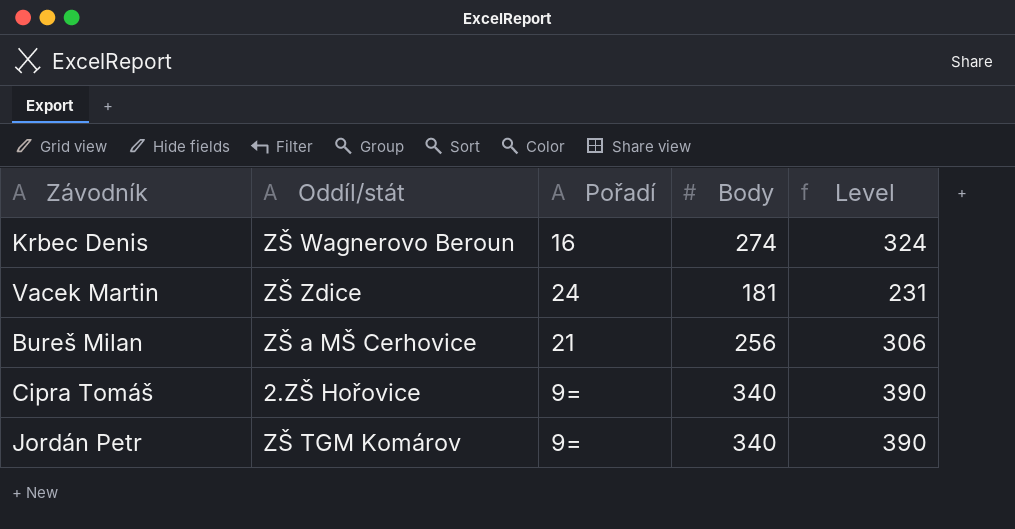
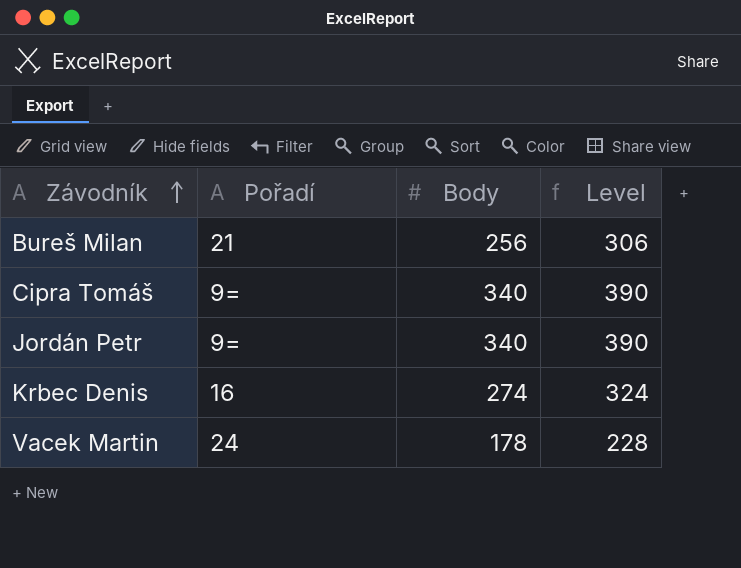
row order: none -> Závodník ascending
column Oddíl/stát | position: 2 -> none
Vacek Martin | Body: 181 -> 178
Vacek Martin | Level: 231 -> 228

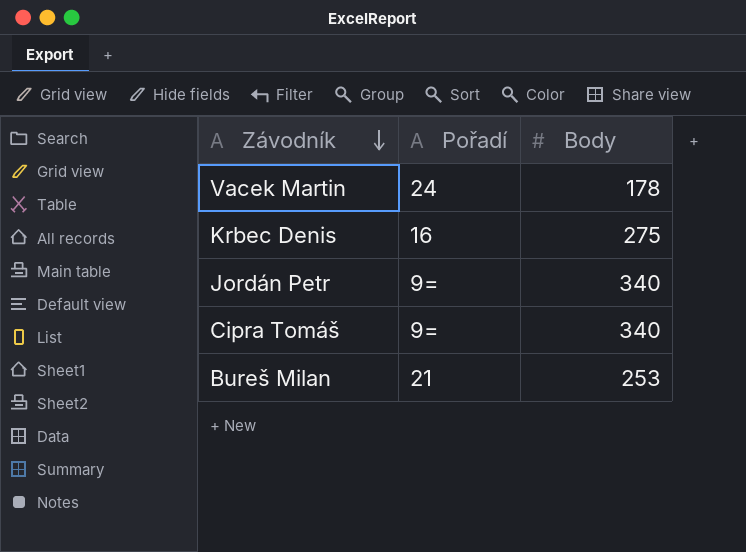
row order: Závodník ascending -> Závodník descending
column Level | formula: [Body] + 50 -> none
Krbec Denis | Body: 274 -> 275
Bureš Milan | Body: 256 -> 253

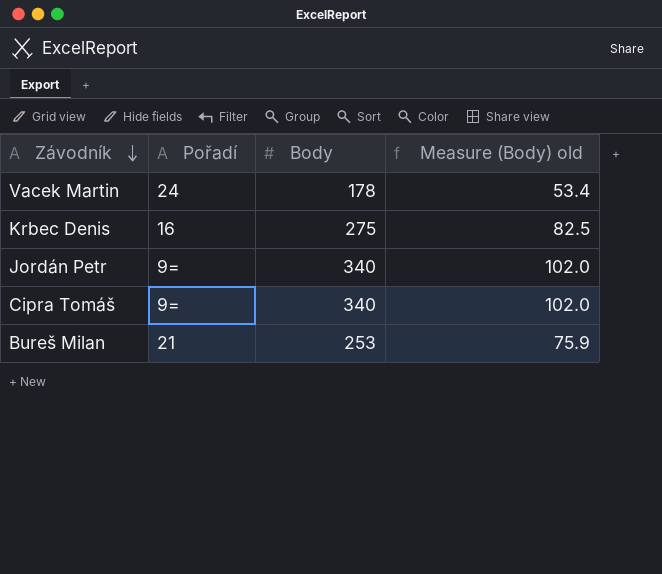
column Measure (Body) old | formula: none -> [Body] * 0.3

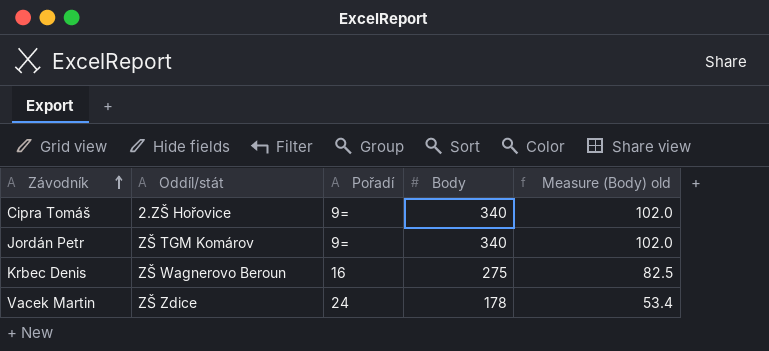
row order: Závodník descending -> Závodník ascending
column Oddíl/stát | position: none -> 2
row Bureš Milan: 21 | 253 | 75.9 -> none

